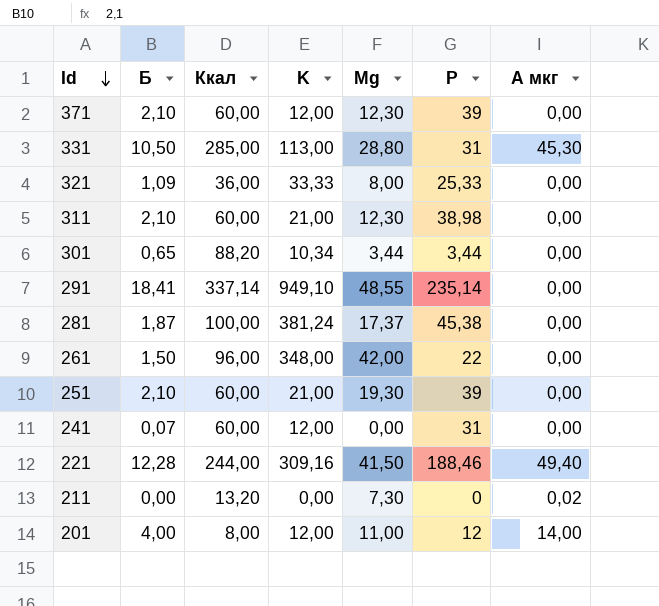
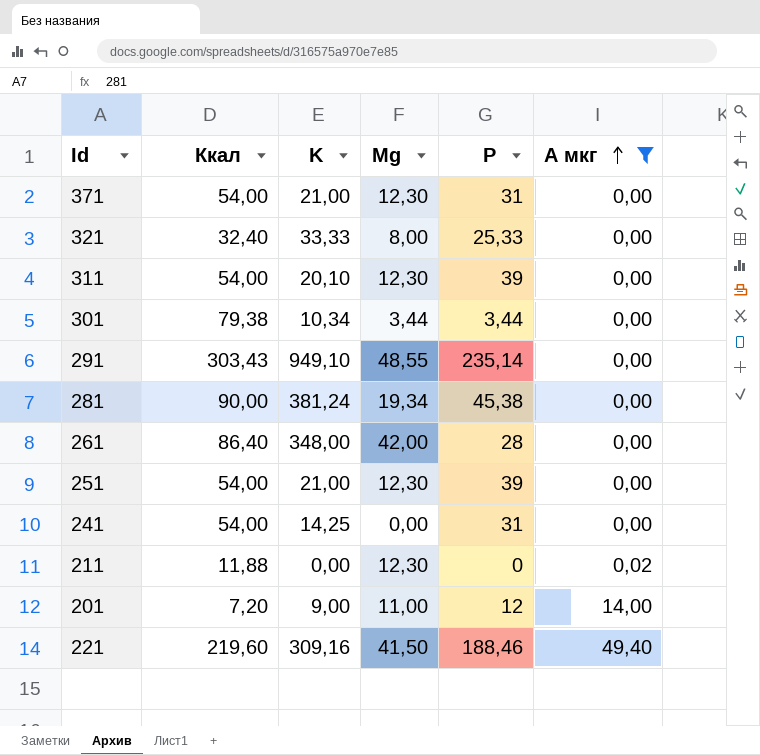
filter: none -> A мкг != 45,30
row order: Id descending -> A мкг ascending
column Б | position: 2 -> none
371 | Ккал: 60,00 -> 54,00
371 | K: 12,00 -> 21,00
371 | P: 39 -> 31
321 | Ккал: 36,00 -> 32,40
311 | Ккал: 60,00 -> 54,00
311 | K: 21,00 -> 20,10
311 | P: 38,98 -> 39
301 | Ккал: 88,20 -> 79,38
291 | Ккал: 337,14 -> 303,43
281 | Ккал: 100,00 -> 90,00
281 | Mg: 17,37 -> 19,34
261 | Ккал: 96,00 -> 86,40
261 | P: 22 -> 28
251 | Ккал: 60,00 -> 54,00
251 | Mg: 19,30 -> 12,30
241 | Ккал: 60,00 -> 54,00
241 | K: 12,00 -> 14,25
211 | Ккал: 13,20 -> 11,88
211 | Mg: 7,30 -> 12,30
201 | Ккал: 8,00 -> 7,20
201 | K: 12,00 -> 9,00
221 | Ккал: 244,00 -> 219,60

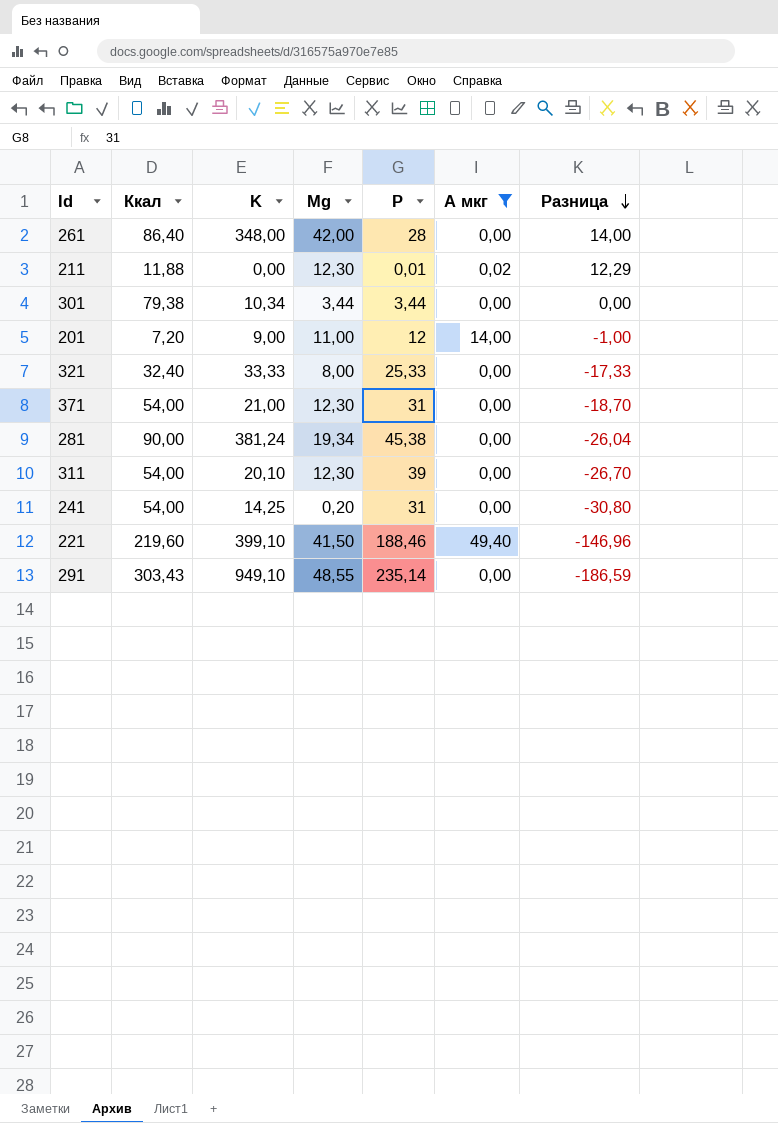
row order: A мкг ascending -> Разница descending
column Разница | formula: none -> [Mg] - [P]
row 251: 54,00 | 21,00 | 12,30 | 39 | 0,00 -> none
211 | P: 0 -> 0,01
241 | Mg: 0,00 -> 0,20
221 | K: 309,16 -> 399,10

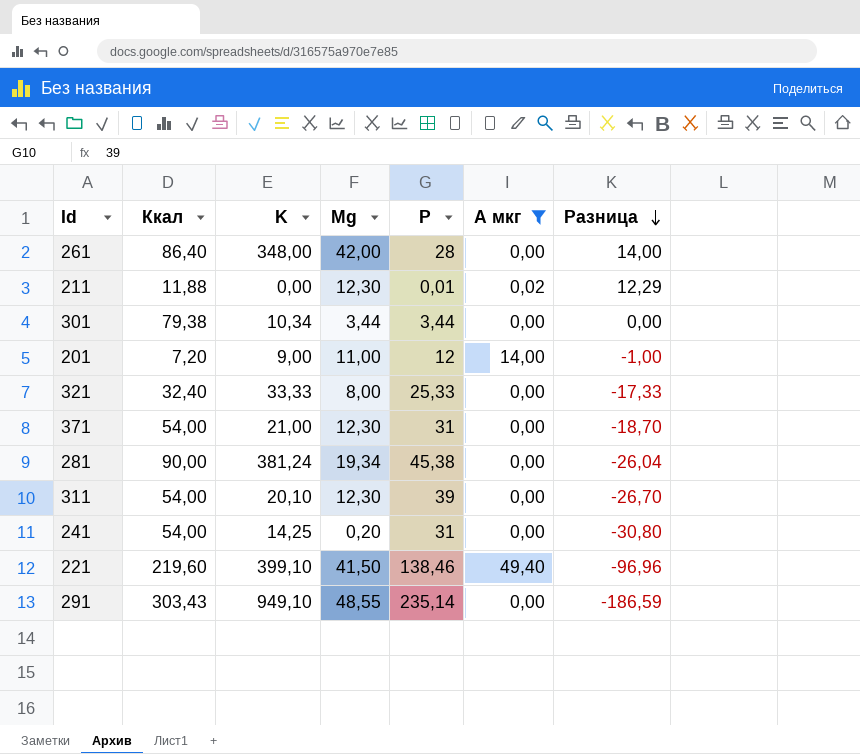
221 | P: 188,46 -> 138,46
221 | Разница: -146,96 -> -96,96

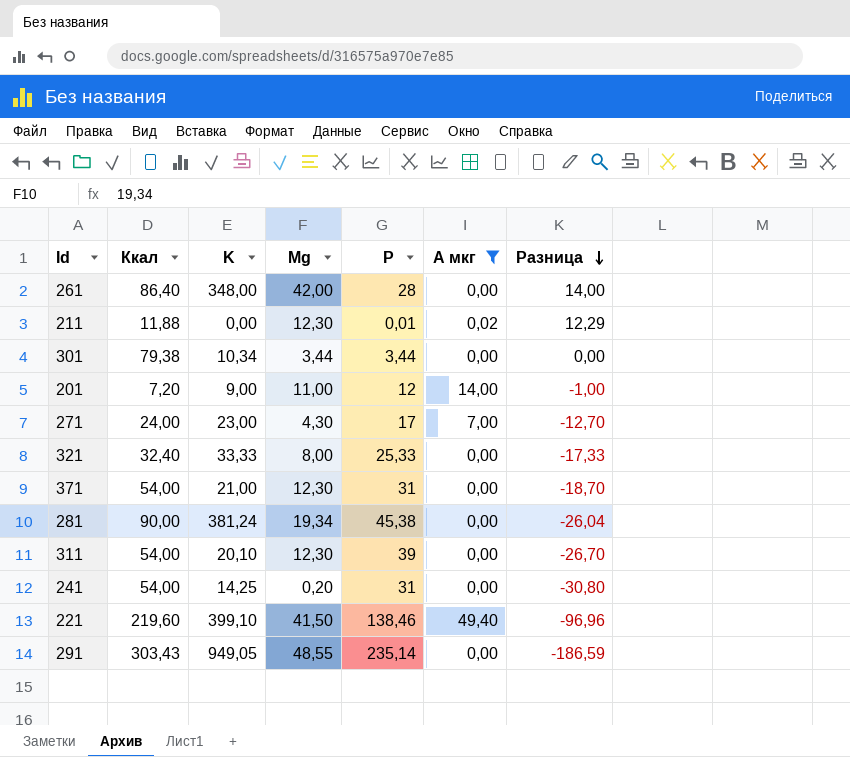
row 271: none -> 24,00 | 23,00 | 4,30 | 17 | 7,00 | -12,70
291 | K: 949,10 -> 949,05

